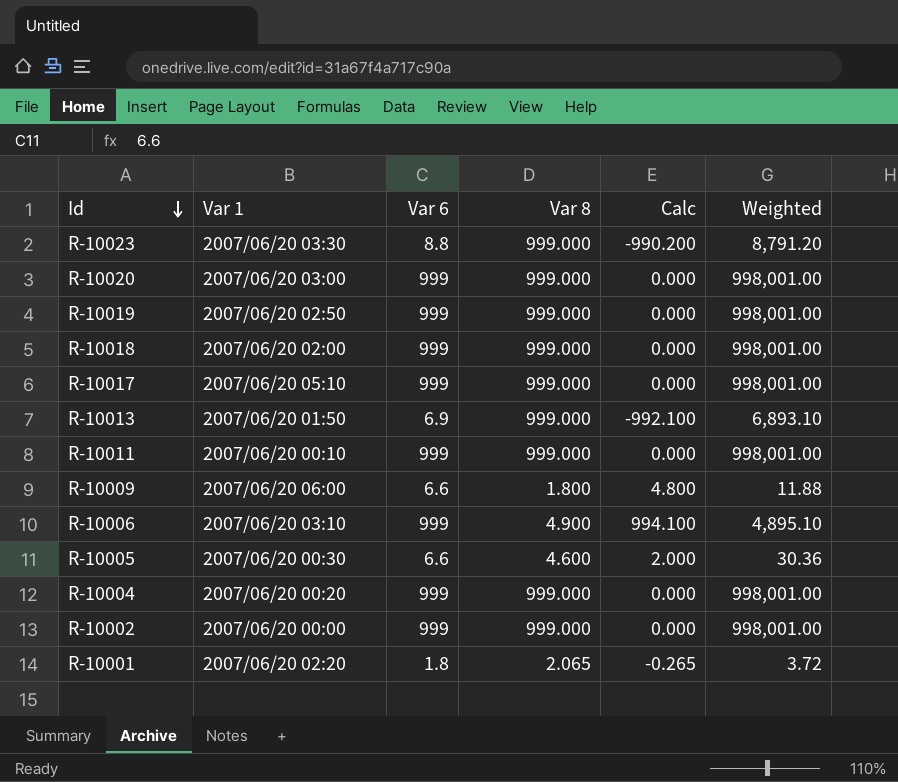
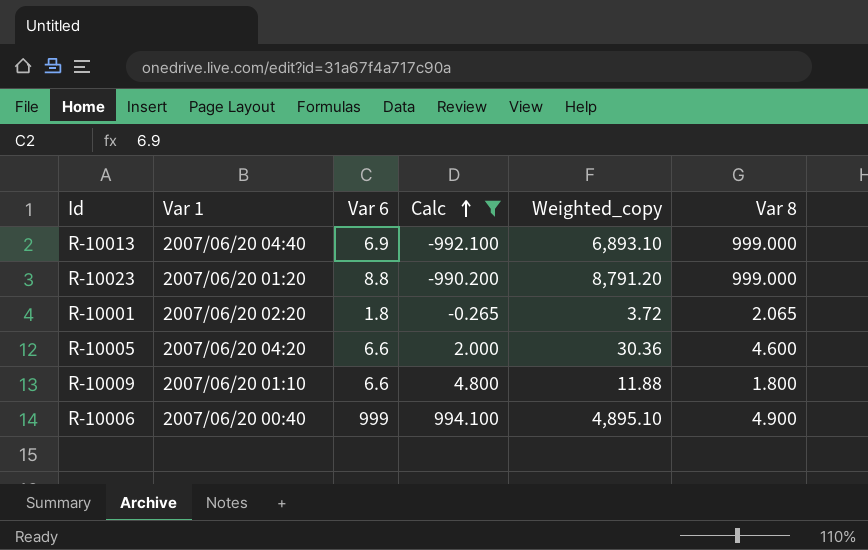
filter: none -> Calc != 0.000
row order: Id descending -> Calc ascending
column name: Weighted -> Weighted_copy
column Var 8 | position: 4 -> 6
R-10013 | Var 1: 2007/06/20 01:50 -> 2007/06/20 04:40
R-10023 | Var 1: 2007/06/20 03:30 -> 2007/06/20 01:20
R-10005 | Var 1: 2007/06/20 00:30 -> 2007/06/20 04:20
R-10009 | Var 1: 2007/06/20 06:00 -> 2007/06/20 01:10
R-10006 | Var 1: 2007/06/20 03:10 -> 2007/06/20 00:40

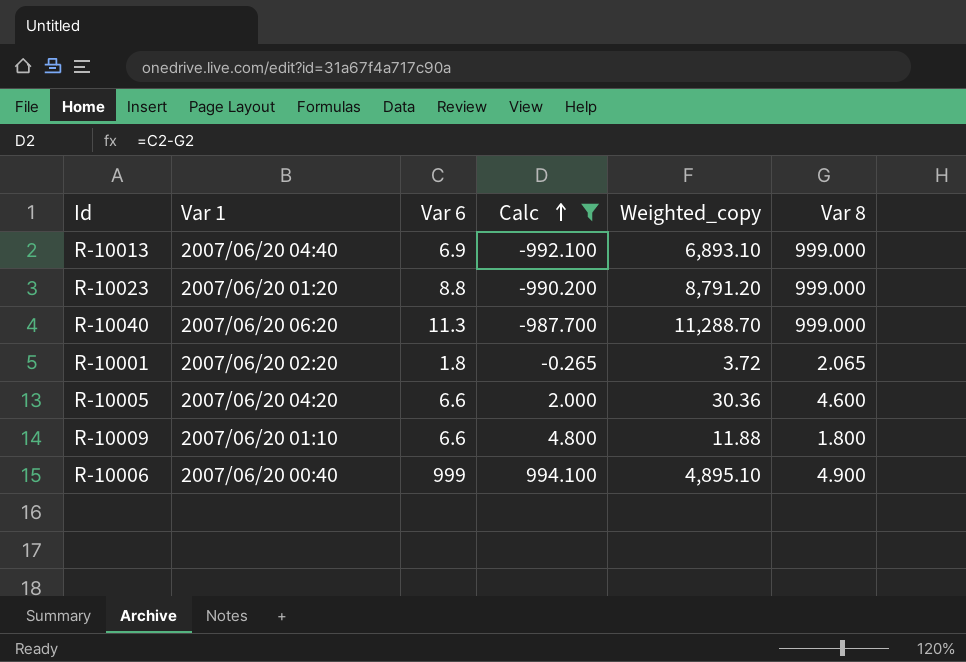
row R-10040: none -> 2007/06/20 06:20 | 11.3 | -987.700 | 11,288.70 | 999.000

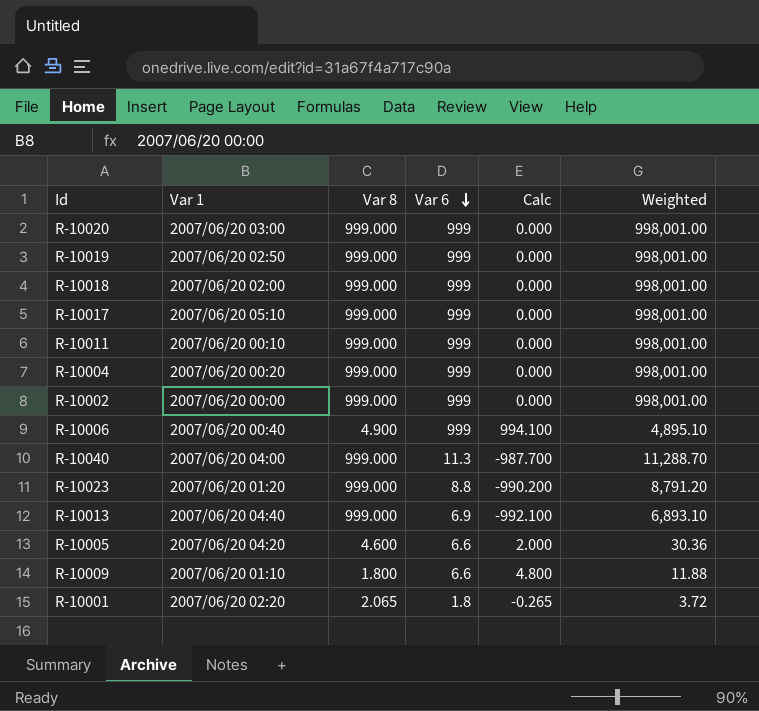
filter: Calc != 0.000 -> none
row order: Calc ascending -> Var 6 descending
column Var 8 | position: 6 -> 3
column name: Weighted_copy -> Weighted
R-10040 | Var 1: 2007/06/20 06:20 -> 2007/06/20 04:00

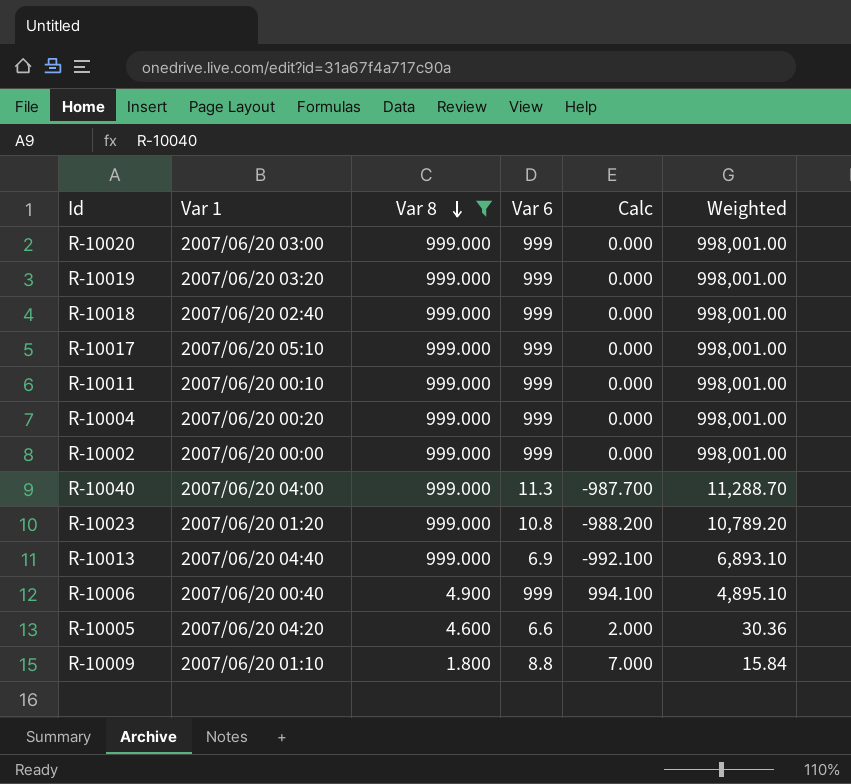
filter: none -> Var 8 != 2.065
row order: Var 6 descending -> Var 8 descending
R-10019 | Var 1: 2007/06/20 02:50 -> 2007/06/20 03:20
R-10018 | Var 1: 2007/06/20 02:00 -> 2007/06/20 02:40
R-10023 | Var 6: 8.8 -> 10.8
R-10023 | Calc: -990.200 -> -988.200
R-10023 | Weighted: 8,791.20 -> 10,789.20
R-10009 | Var 6: 6.6 -> 8.8
R-10009 | Calc: 4.800 -> 7.000
R-10009 | Weighted: 11.88 -> 15.84

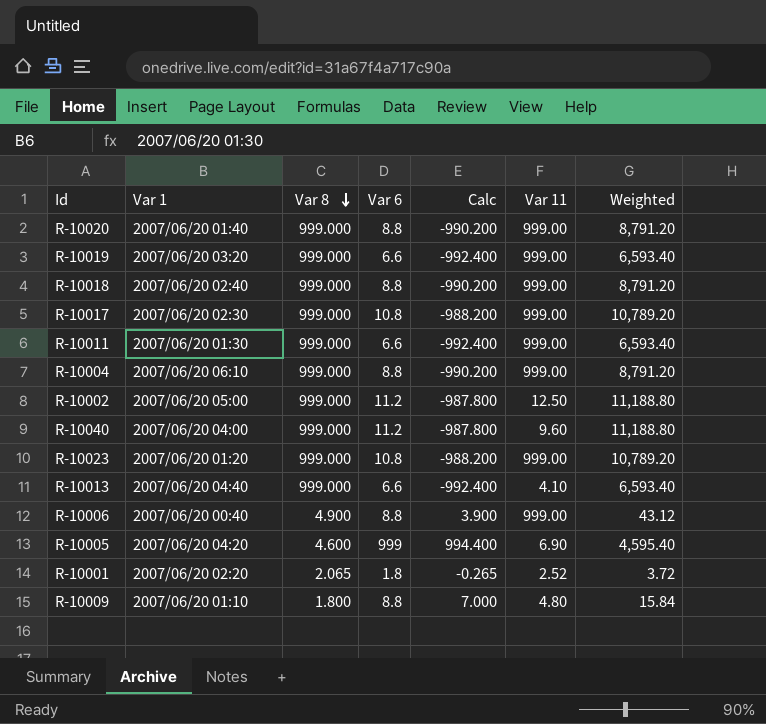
filter: Var 8 != 2.065 -> none
column Var 11 | position: none -> 6
R-10020 | Var 1: 2007/06/20 03:00 -> 2007/06/20 01:40
R-10020 | Var 6: 999 -> 8.8
R-10020 | Calc: 0.000 -> -990.200
R-10020 | Weighted: 998,001.00 -> 8,791.20
R-10019 | Var 6: 999 -> 6.6
R-10019 | Calc: 0.000 -> -992.400
R-10019 | Weighted: 998,001.00 -> 6,593.40
R-10018 | Var 6: 999 -> 8.8
R-10018 | Calc: 0.000 -> -990.200
R-10018 | Weighted: 998,001.00 -> 8,791.20
R-10017 | Var 1: 2007/06/20 05:10 -> 2007/06/20 02:30
R-10017 | Var 6: 999 -> 10.8
R-10017 | Calc: 0.000 -> -988.200
R-10017 | Weighted: 998,001.00 -> 10,789.20
R-10011 | Var 1: 2007/06/20 00:10 -> 2007/06/20 01:30
R-10011 | Var 6: 999 -> 6.6
R-10011 | Calc: 0.000 -> -992.400
R-10011 | Weighted: 998,001.00 -> 6,593.40
R-10004 | Var 1: 2007/06/20 00:20 -> 2007/06/20 06:10
R-10004 | Var 6: 999 -> 8.8
R-10004 | Calc: 0.000 -> -990.200
R-10004 | Weighted: 998,001.00 -> 8,791.20
R-10002 | Var 1: 2007/06/20 00:00 -> 2007/06/20 05:00
R-10002 | Var 6: 999 -> 11.2
R-10002 | Calc: 0.000 -> -987.800
R-10002 | Weighted: 998,001.00 -> 11,188.80
R-10040 | Var 6: 11.3 -> 11.2
R-10040 | Calc: -987.700 -> -987.800
R-10040 | Weighted: 11,288.70 -> 11,188.80
R-10013 | Var 6: 6.9 -> 6.6
R-10013 | Calc: -992.100 -> -992.400
R-10013 | Weighted: 6,893.10 -> 6,593.40
R-10006 | Var 6: 999 -> 8.8
R-10006 | Calc: 994.100 -> 3.900
R-10006 | Weighted: 4,895.10 -> 43.12
R-10005 | Var 6: 6.6 -> 999
R-10005 | Calc: 2.000 -> 994.400
R-10005 | Weighted: 30.36 -> 4,595.40

